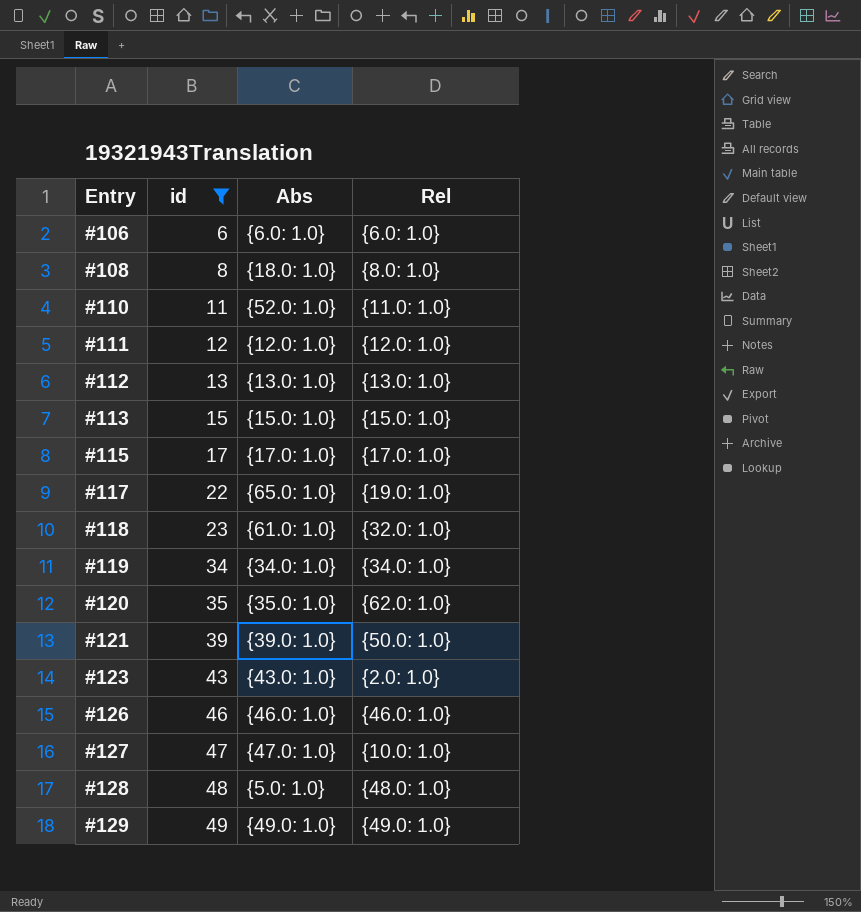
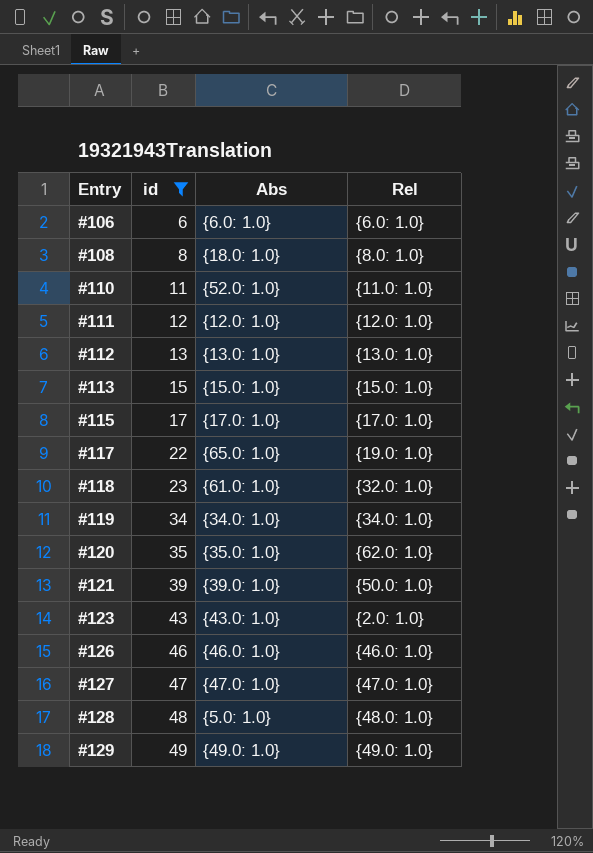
#127 | Rel: {10.0: 1.0} -> {47.0: 1.0}

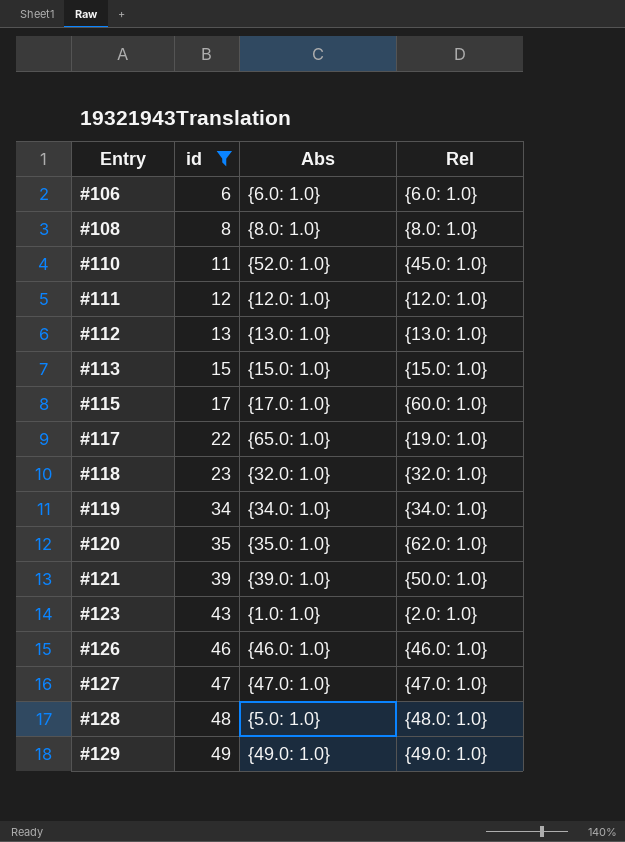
#108 | Abs: {18.0: 1.0} -> {8.0: 1.0}
#110 | Rel: {11.0: 1.0} -> {45.0: 1.0}
#115 | Rel: {17.0: 1.0} -> {60.0: 1.0}
#118 | Abs: {61.0: 1.0} -> {32.0: 1.0}
#123 | Abs: {43.0: 1.0} -> {1.0: 1.0}

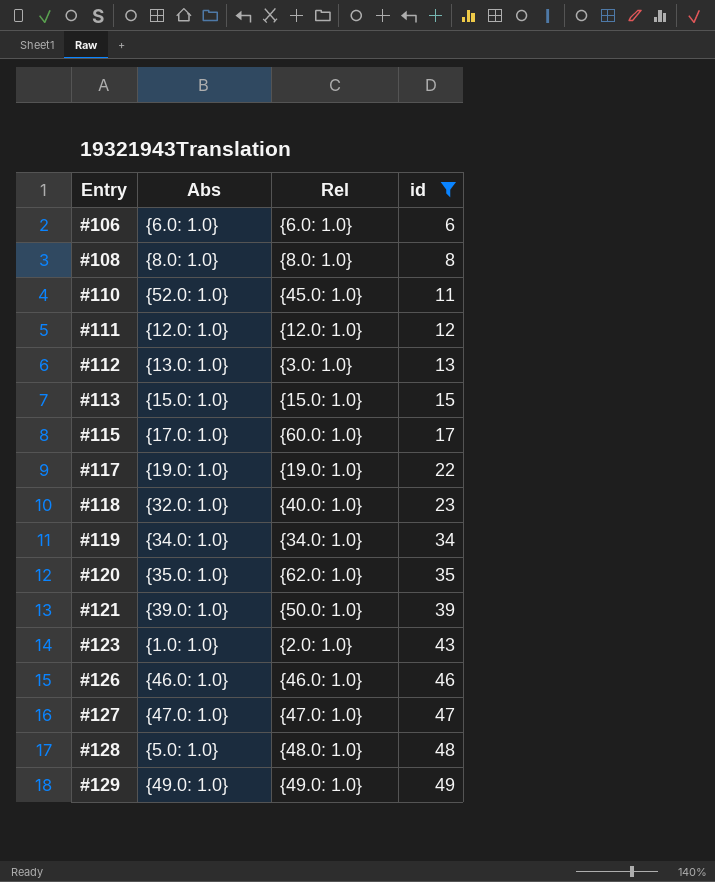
column id | position: 2 -> 4
#112 | Rel: {13.0: 1.0} -> {3.0: 1.0}
#117 | Abs: {65.0: 1.0} -> {19.0: 1.0}
#118 | Rel: {32.0: 1.0} -> {40.0: 1.0}

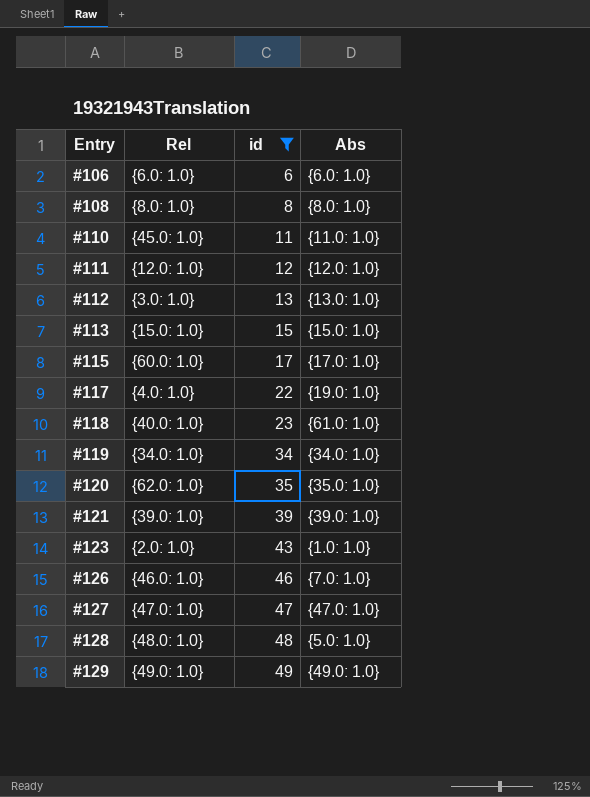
column Abs | position: 2 -> 4
#110 | Abs: {52.0: 1.0} -> {11.0: 1.0}
#117 | Rel: {19.0: 1.0} -> {4.0: 1.0}
#118 | Abs: {32.0: 1.0} -> {61.0: 1.0}
#121 | Rel: {50.0: 1.0} -> {39.0: 1.0}
#126 | Abs: {46.0: 1.0} -> {7.0: 1.0}

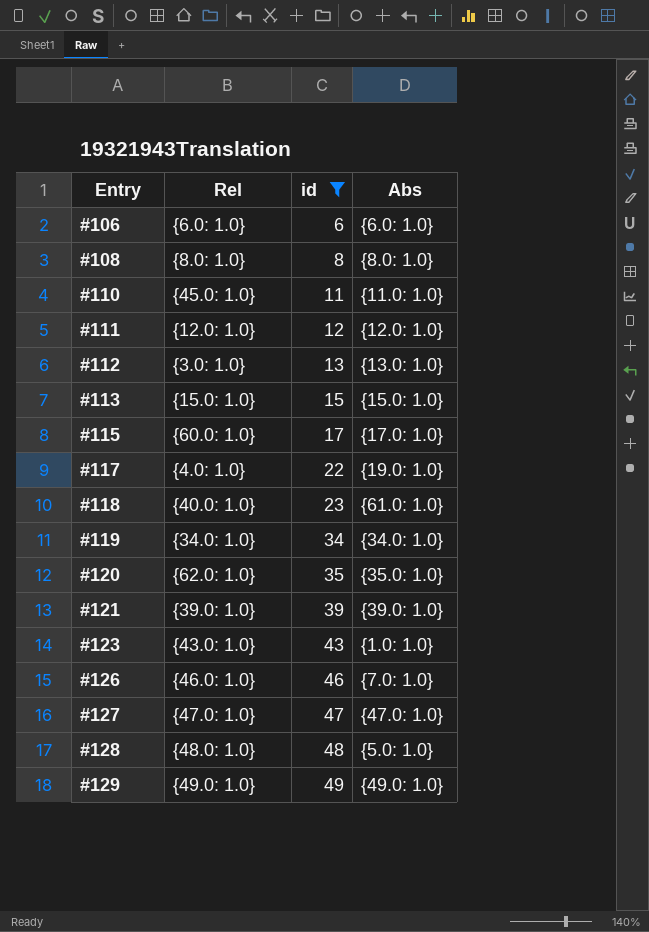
#123 | Rel: {2.0: 1.0} -> {43.0: 1.0}

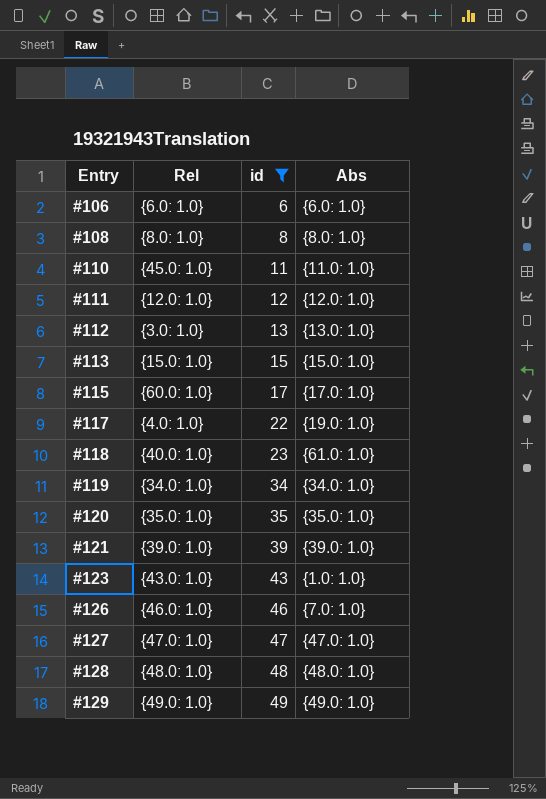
#120 | Rel: {62.0: 1.0} -> {35.0: 1.0}
#128 | Abs: {5.0: 1.0} -> {48.0: 1.0}

